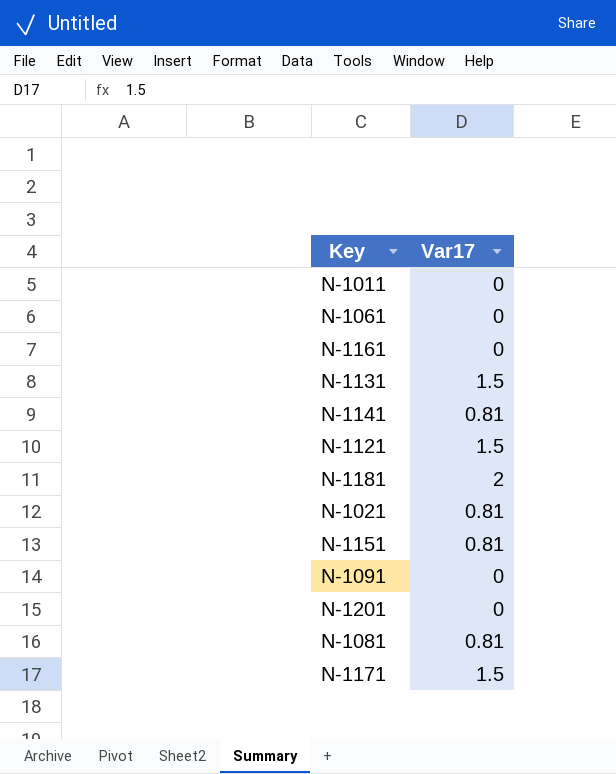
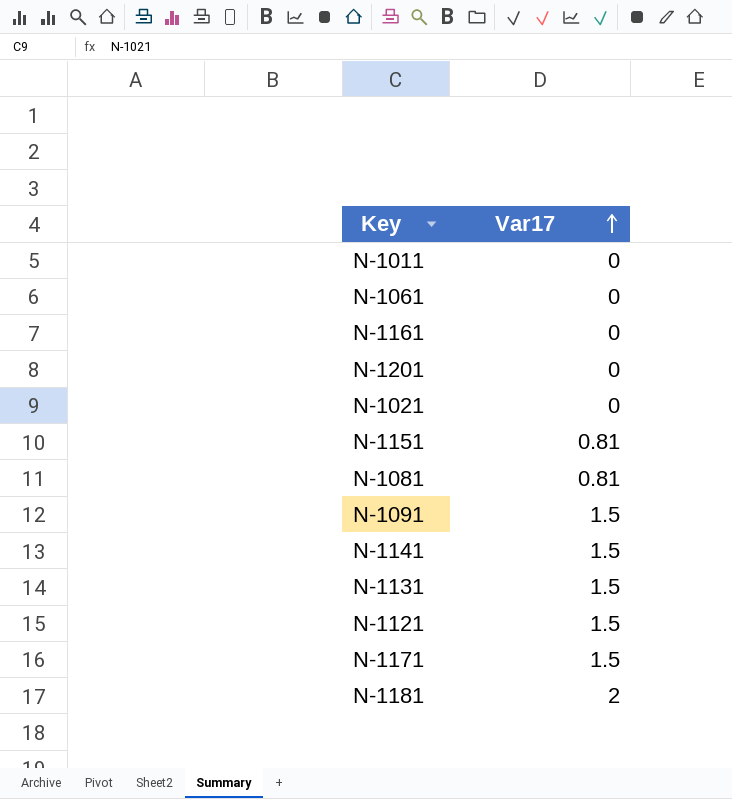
row order: none -> Var17 ascending
N-1021 | Var17: 0.81 -> 0
N-1091 | Var17: 0 -> 1.5
N-1141 | Var17: 0.81 -> 1.5

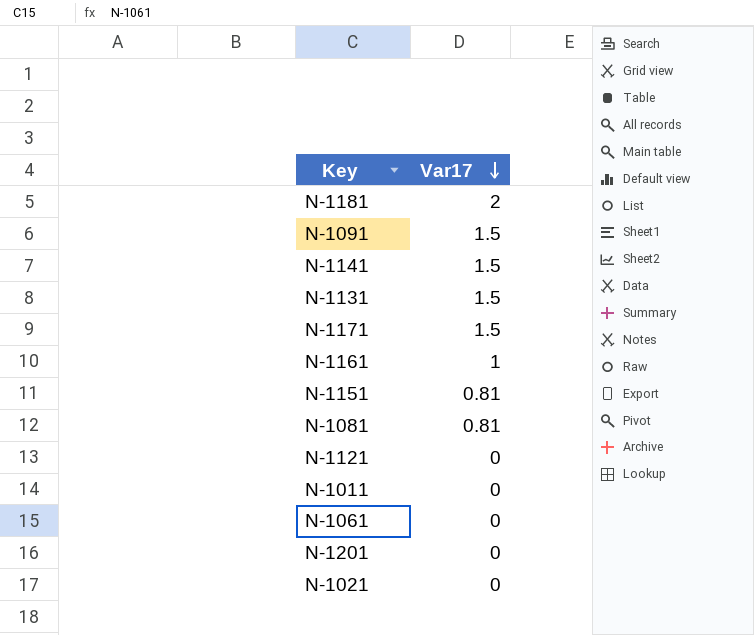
row order: Var17 ascending -> Var17 descending
N-1161 | Var17: 0 -> 1
N-1121 | Var17: 1.5 -> 0

